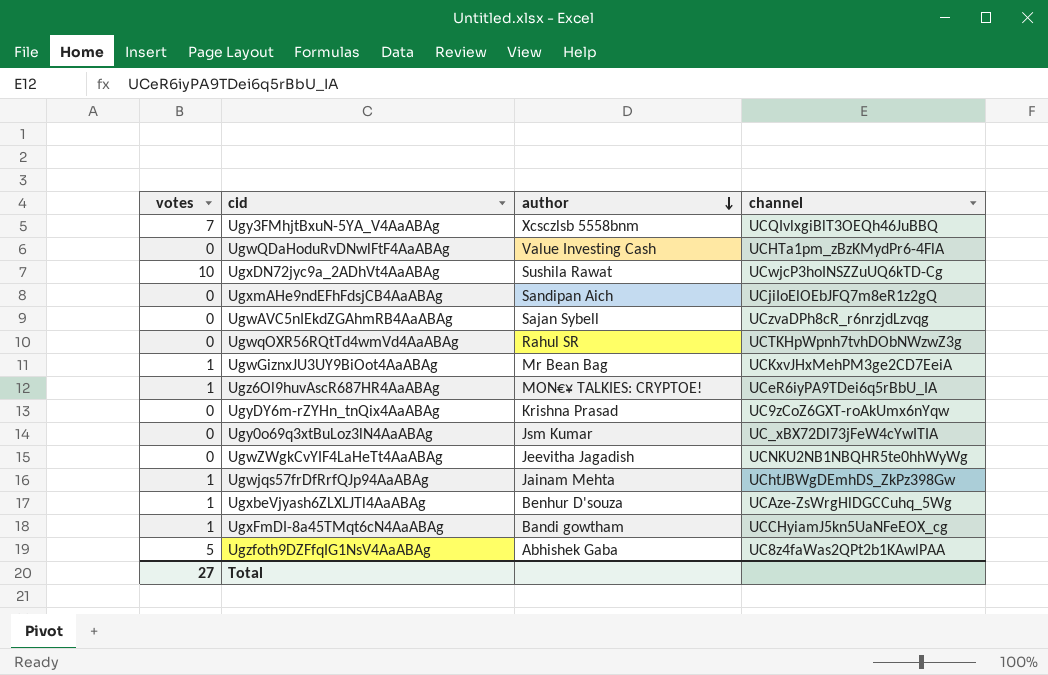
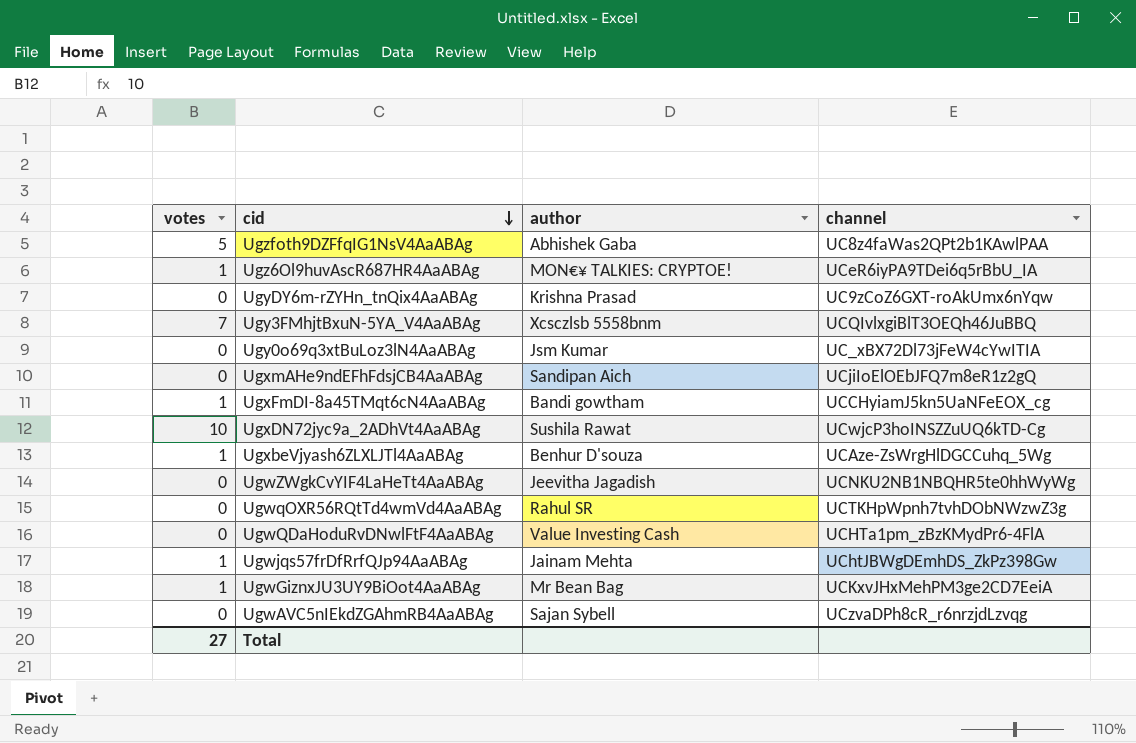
row order: author descending -> cid descending

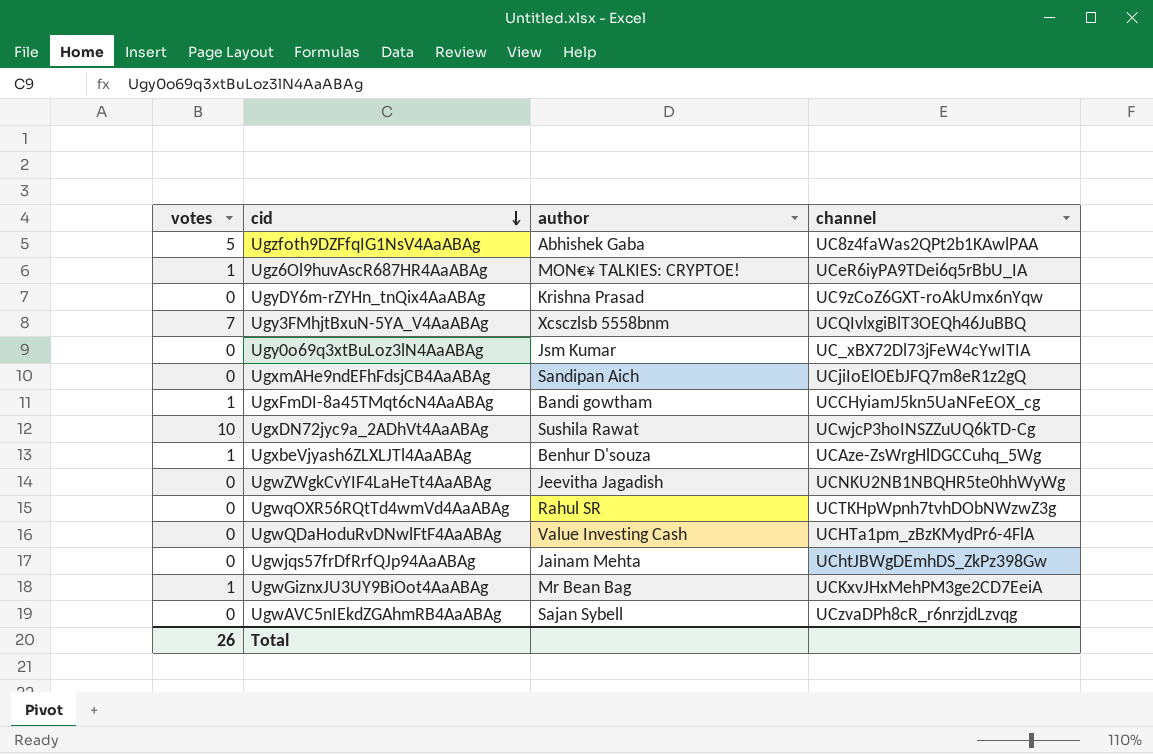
Ugwjqs57frDfRrfQJp94AaABAg | votes: 1 -> 0
Total | votes: 27 -> 26

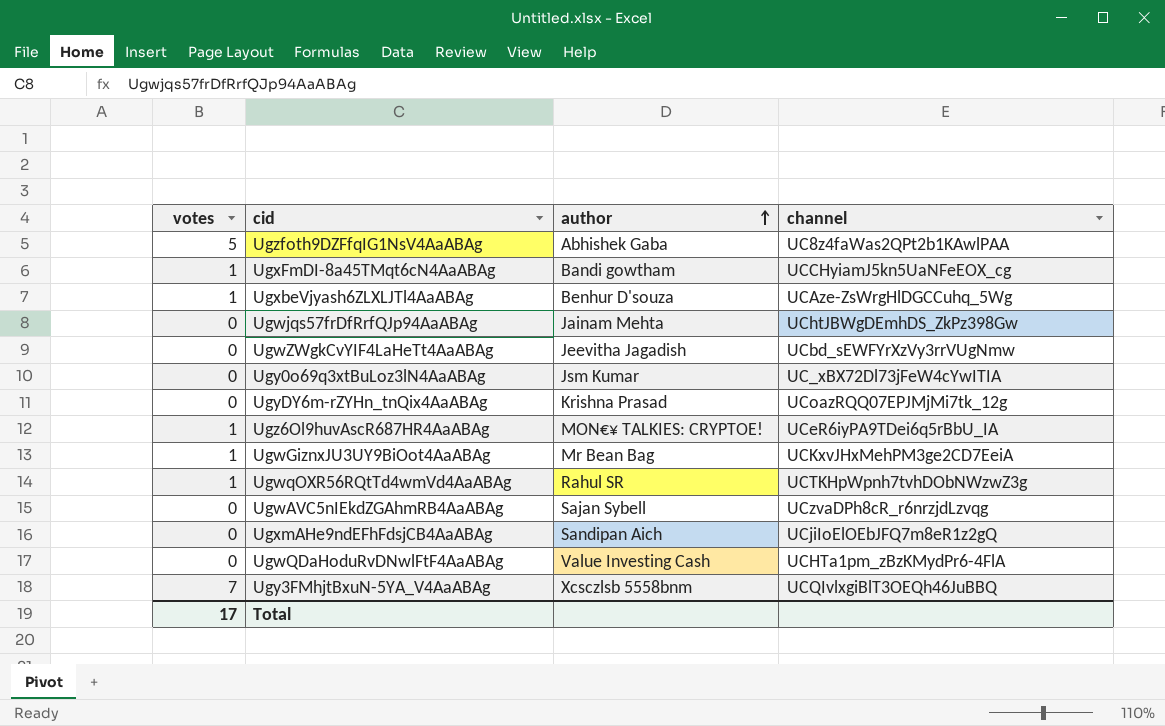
row order: cid descending -> author ascending
row UgxDN72jyc9a_2ADhVt4AaABAg: 10 | Sushila Rawat | UCwjcP3hoINSZZuUQ6kTD-Cg -> none
UgwZWgkCvYIF4LaHeTt4AaABAg | channel: UCNKU2NB1NBQHR5te0hhWyWg -> UCbd_sEWFYrXzVy3rrVUgNmw
UgyDY6m-rZYHn_tnQix4AaABAg | channel: UC9zCoZ6GXT-roAkUmx6nYqw -> UCoazRQQ07EPJMjMi7tk_12g
UgwqOXR56RQtTd4wmVd4AaABAg | votes: 0 -> 1
Total | votes: 26 -> 17

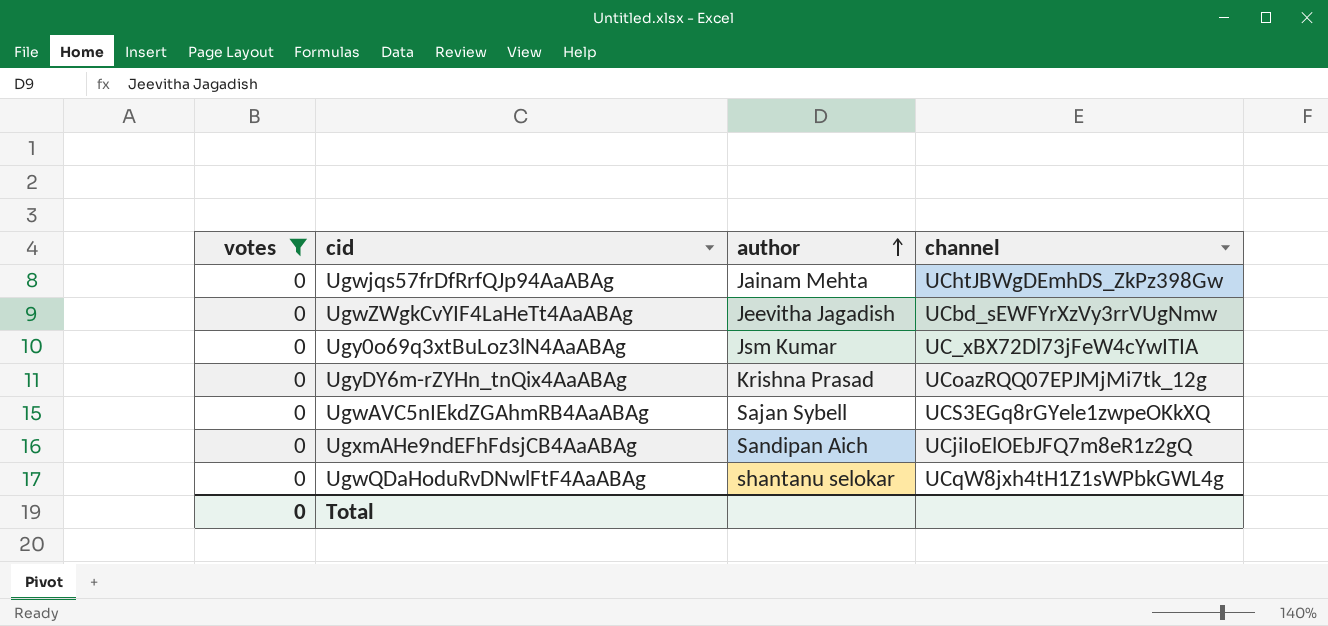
filter: none -> votes = 0
UgwAVC5nIEkdZGAhmRB4AaABAg | channel: UCzvaDPh8cR_r6nrzjdLzvqg -> UCS3EGq8rGYele1zwpeOKkXQ
UgwQDaHoduRvDNwlFtF4AaABAg | author: Value Investing Cash -> shantanu selokar
UgwQDaHoduRvDNwlFtF4AaABAg | channel: UCHTa1pm_zBzKMydPr6-4FlA -> UCqW8jxh4tH1Z1sWPbkGWL4g
Total | votes: 17 -> 0

